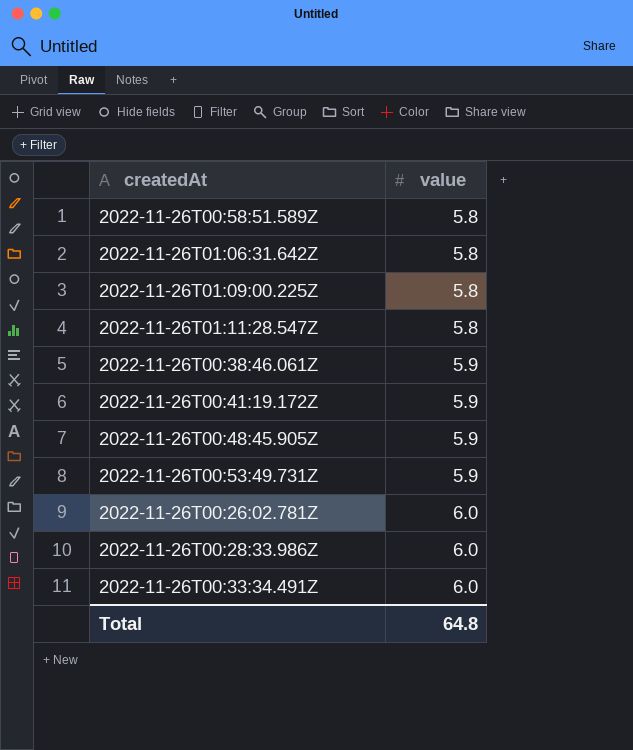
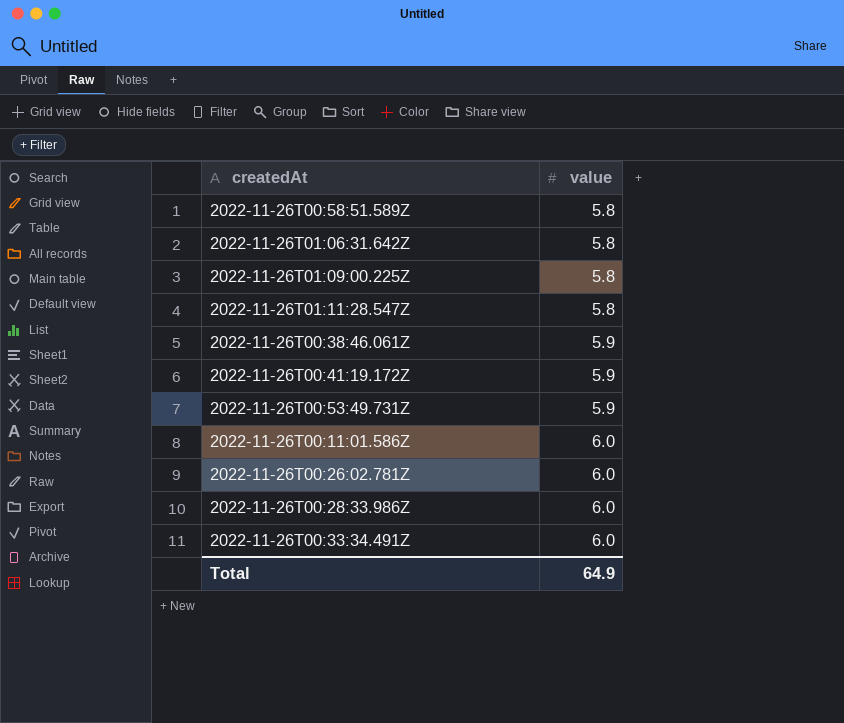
row 2022-11-26T00:48:45.905Z: 5.9 -> none
row 2022-11-26T00:11:01.586Z: none -> 6.0
Total | value: 64.8 -> 64.9

